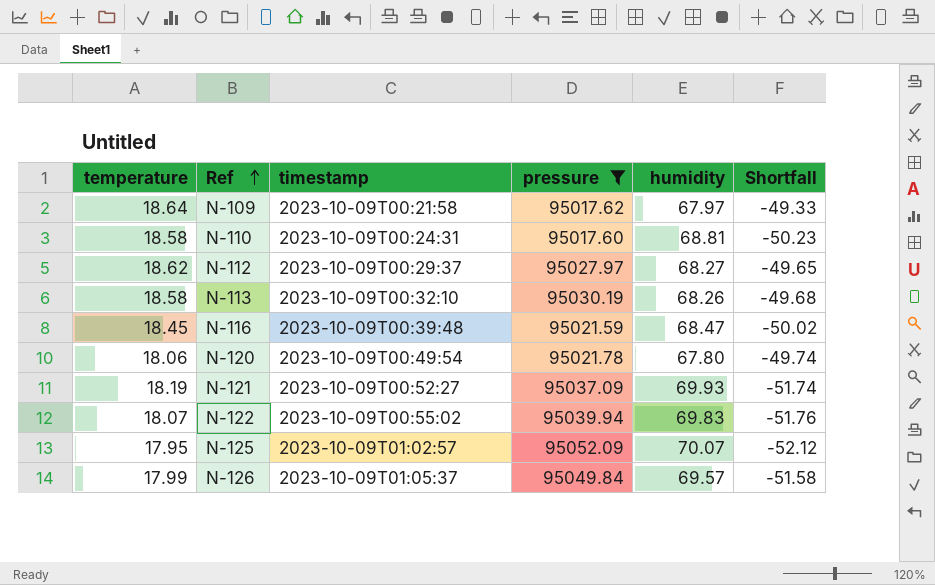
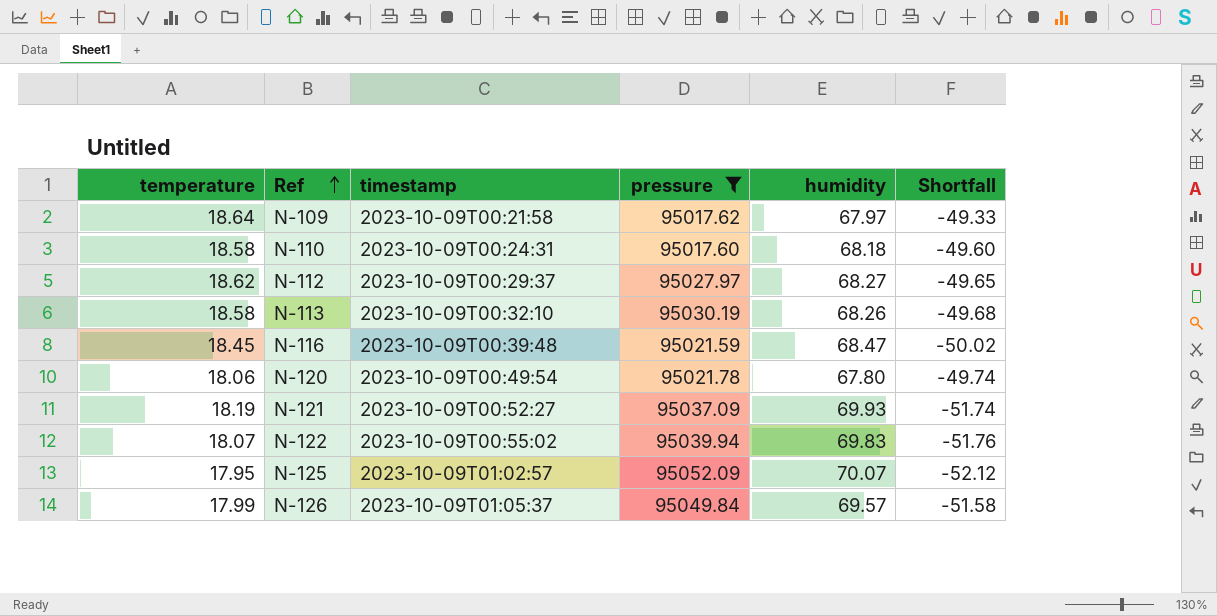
N-110 | humidity: 68.81 -> 68.18
N-110 | Shortfall: -50.23 -> -49.60

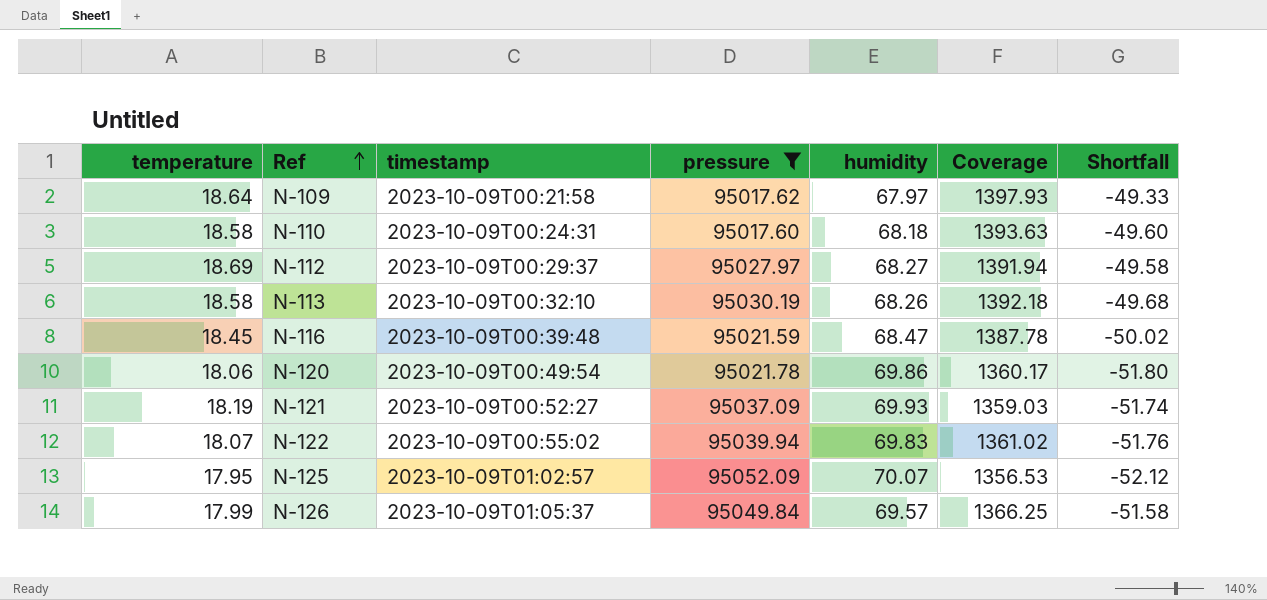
column Coverage | formula: none -> [pressure] / [humidity]
N-112 | temperature: 18.62 -> 18.69
N-112 | Shortfall: -49.65 -> -49.58
N-120 | humidity: 67.80 -> 69.86
N-120 | Shortfall: -49.74 -> -51.80

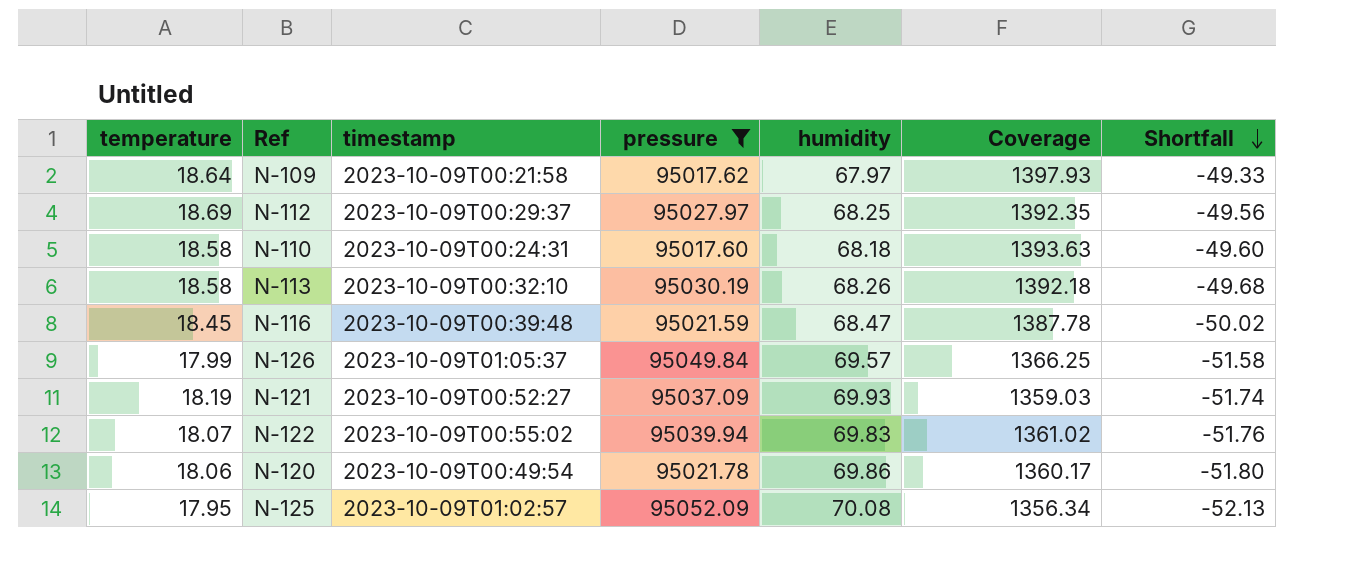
row order: Ref ascending -> Shortfall descending
N-112 | humidity: 68.27 -> 68.25
N-112 | Coverage: 1391.94 -> 1392.35
N-112 | Shortfall: -49.58 -> -49.56
N-125 | humidity: 70.07 -> 70.08
N-125 | Coverage: 1356.53 -> 1356.34
N-125 | Shortfall: -52.12 -> -52.13

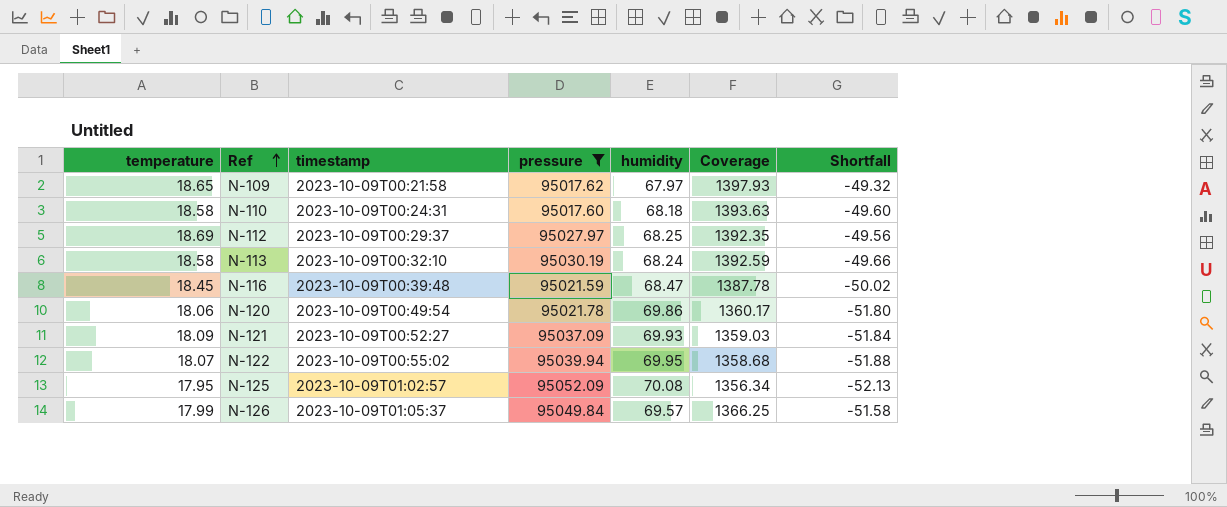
row order: Shortfall descending -> Ref ascending
N-109 | temperature: 18.64 -> 18.65
N-109 | Shortfall: -49.33 -> -49.32
N-113 | humidity: 68.26 -> 68.24
N-113 | Coverage: 1392.18 -> 1392.59
N-113 | Shortfall: -49.68 -> -49.66
N-121 | temperature: 18.19 -> 18.09
N-121 | Shortfall: -51.74 -> -51.84
N-122 | humidity: 69.83 -> 69.95
N-122 | Coverage: 1361.02 -> 1358.68
N-122 | Shortfall: -51.76 -> -51.88

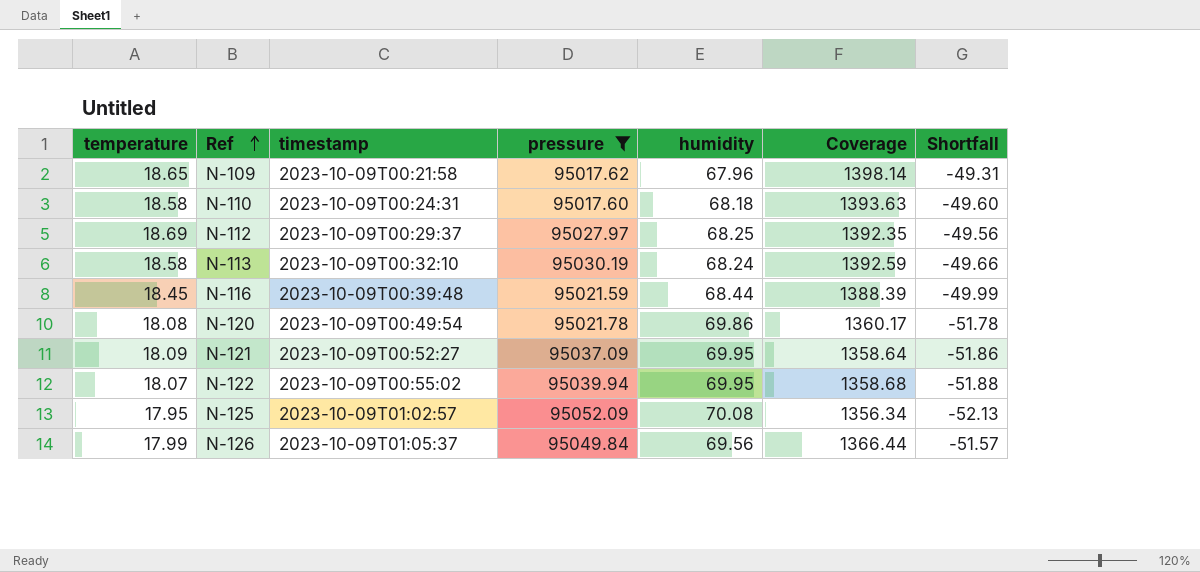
N-109 | humidity: 67.97 -> 67.96
N-109 | Coverage: 1397.93 -> 1398.14
N-109 | Shortfall: -49.32 -> -49.31
N-116 | humidity: 68.47 -> 68.44
N-116 | Coverage: 1387.78 -> 1388.39
N-116 | Shortfall: -50.02 -> -49.99
N-120 | temperature: 18.06 -> 18.08
N-120 | Shortfall: -51.80 -> -51.78
N-121 | humidity: 69.93 -> 69.95
N-121 | Coverage: 1359.03 -> 1358.64
N-121 | Shortfall: -51.84 -> -51.86
N-126 | humidity: 69.57 -> 69.56
N-126 | Coverage: 1366.25 -> 1366.44
N-126 | Shortfall: -51.58 -> -51.57

